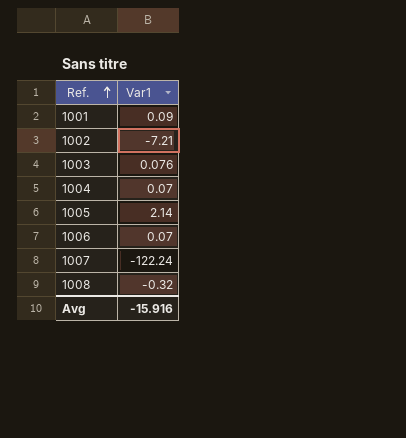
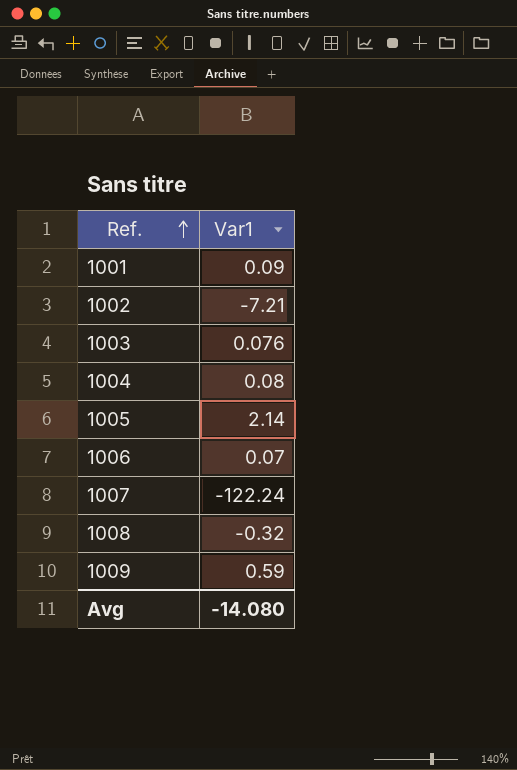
1004 | Var1: 0.07 -> 0.08
row 1009: none -> 0.59
Avg | Var1: -15.916 -> -14.080

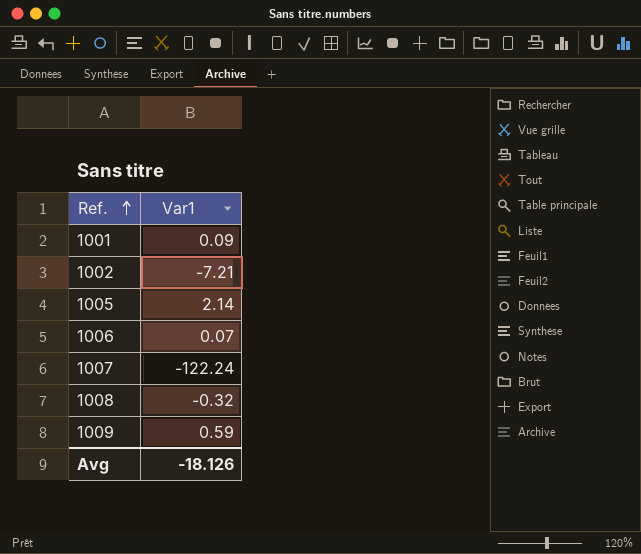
row 1003: 0.076 -> none
row 1004: 0.08 -> none
Avg | Var1: -14.080 -> -18.126

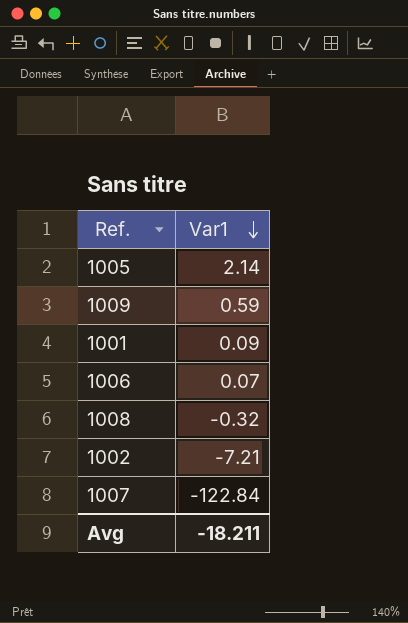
row order: Ref. ascending -> Var1 descending
1007 | Var1: -122.24 -> -122.84
Avg | Var1: -18.126 -> -18.211

